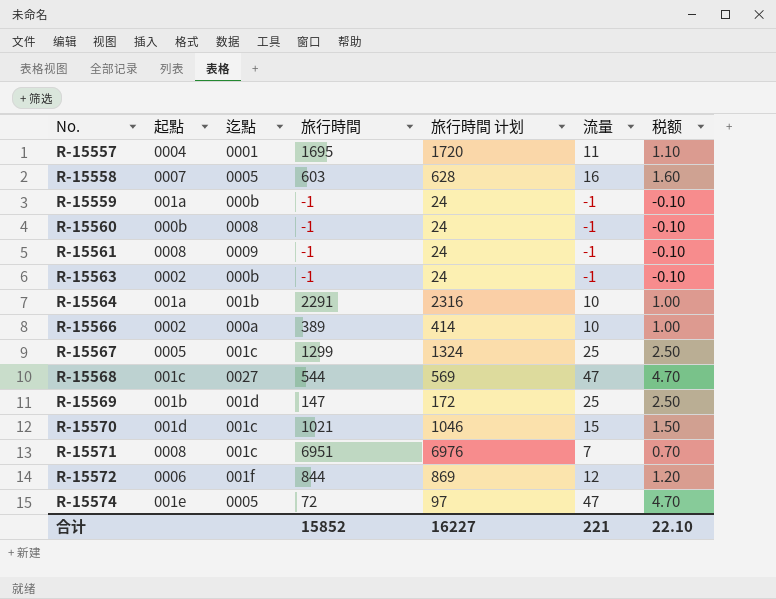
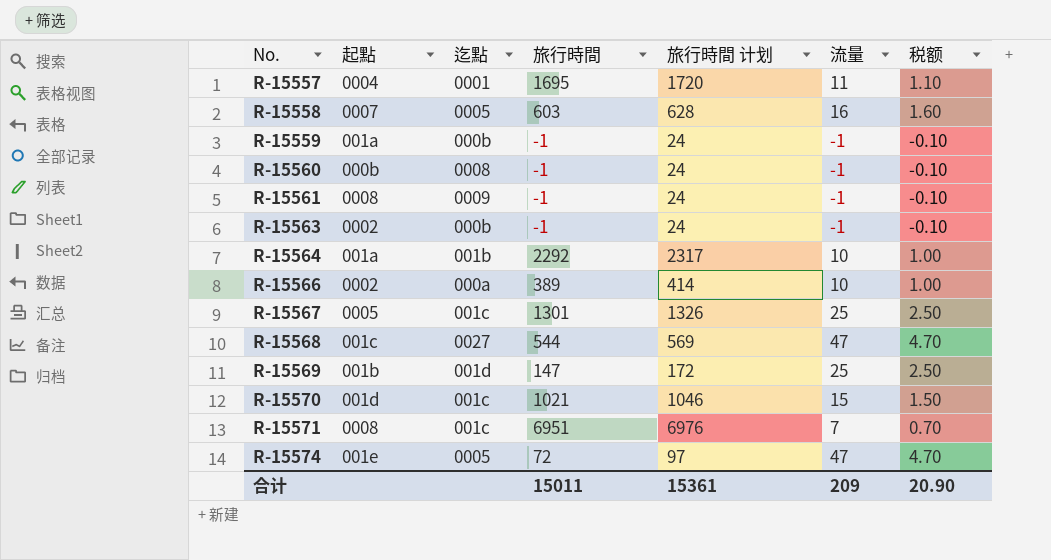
row R-15572: 0006 | 001f | 844 | 869 | 12 | 1.20 -> none
R-15564 | 旅行時間: 2291 -> 2292
R-15564 | 旅行時間 计划: 2316 -> 2317
R-15567 | 旅行時間: 1299 -> 1301
R-15567 | 旅行時間 计划: 1324 -> 1326
合计 | 旅行時間: 15852 -> 15011
合计 | 旅行時間 计划: 16227 -> 15361
合计 | 流量: 221 -> 209
合计 | 税额: 22.10 -> 20.90

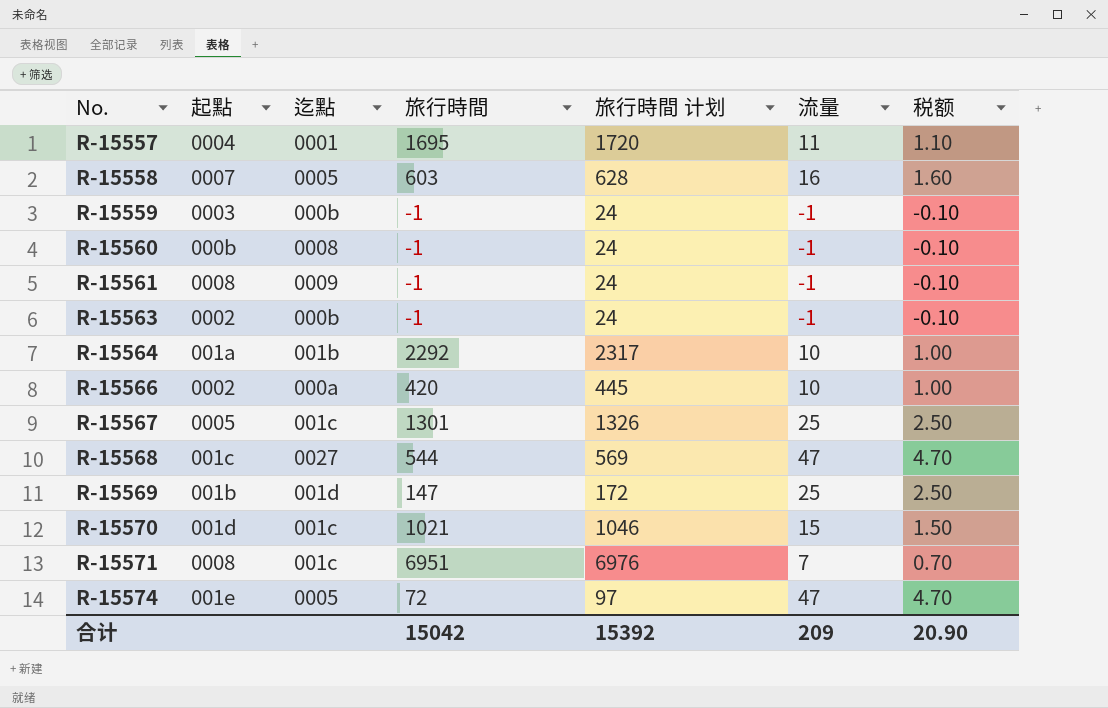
R-15559 | 起點: 001a -> 0003
R-15566 | 旅行時間: 389 -> 420
R-15566 | 旅行時間 计划: 414 -> 445
合计 | 旅行時間: 15011 -> 15042
合计 | 旅行時間 计划: 15361 -> 15392

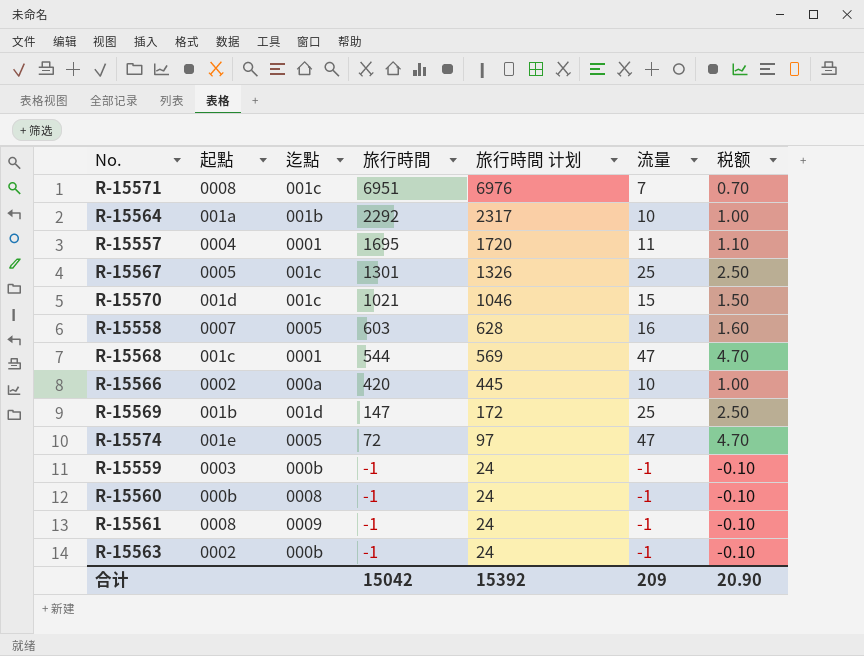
row order: No. ascending -> 旅行時間 descending
R-15568 | 迄點: 0027 -> 0001

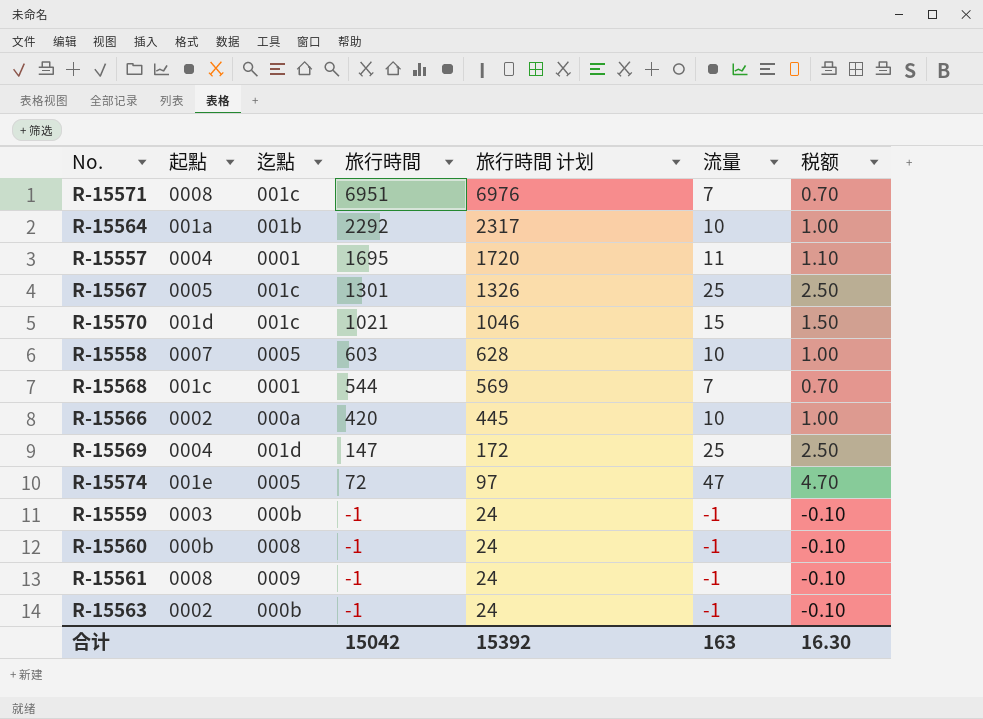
R-15558 | 流量: 16 -> 10
R-15558 | 税额: 1.60 -> 1.00
R-15568 | 流量: 47 -> 7
R-15568 | 税额: 4.70 -> 0.70
R-15569 | 起點: 001b -> 0004
合计 | 流量: 209 -> 163
合计 | 税额: 20.90 -> 16.30

